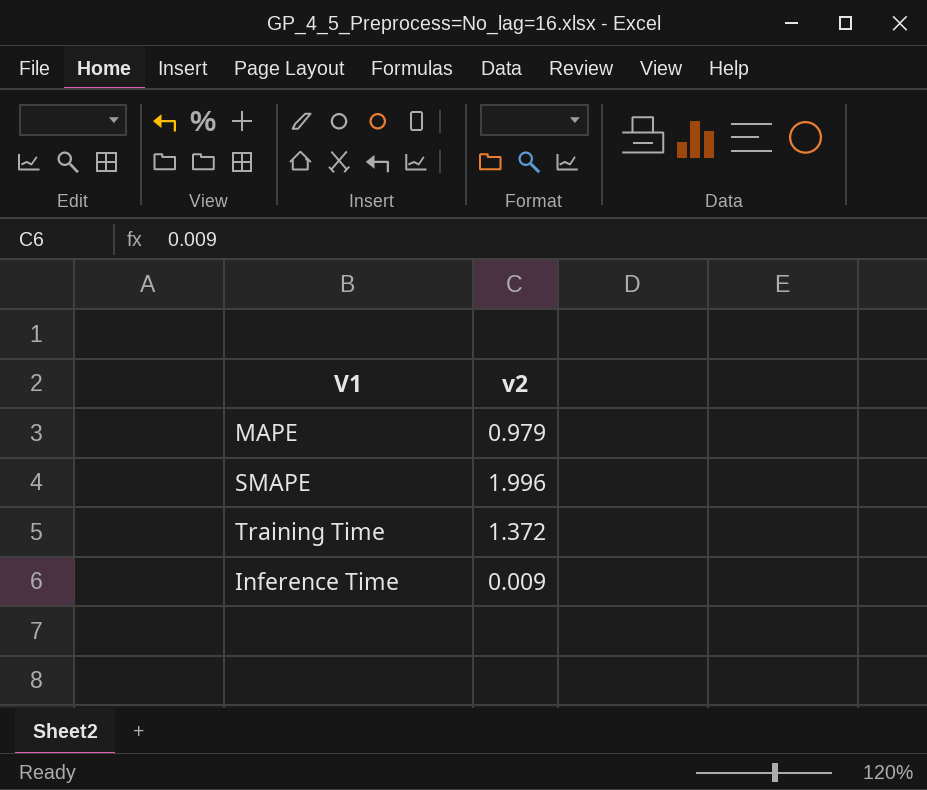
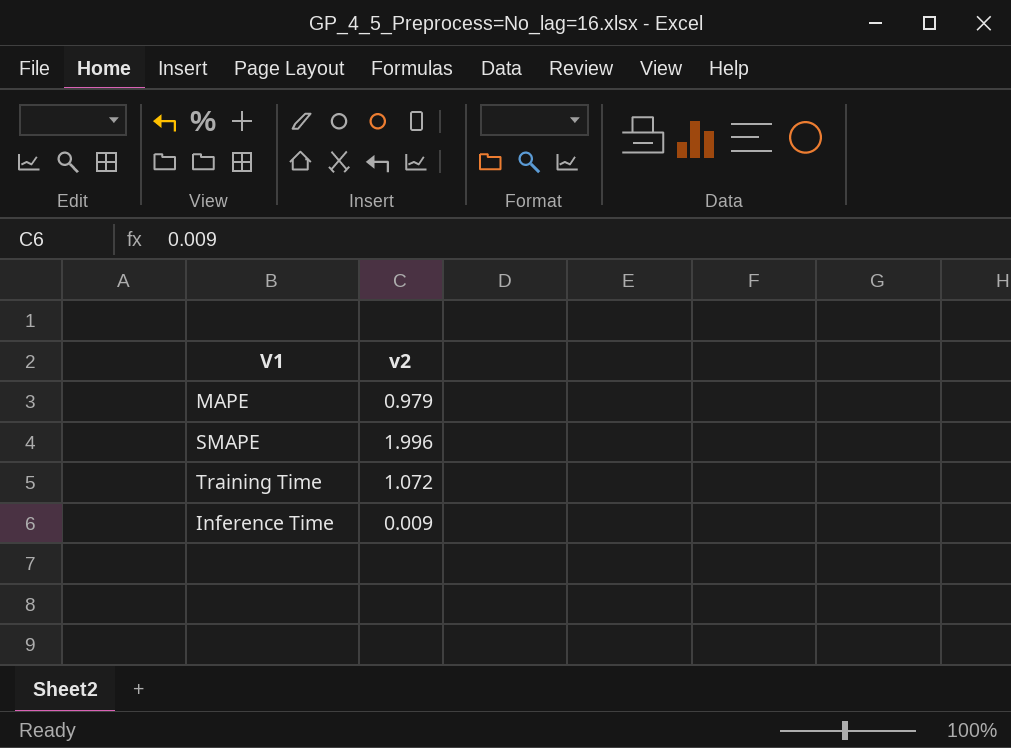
Training Time | v2: 1.372 -> 1.072

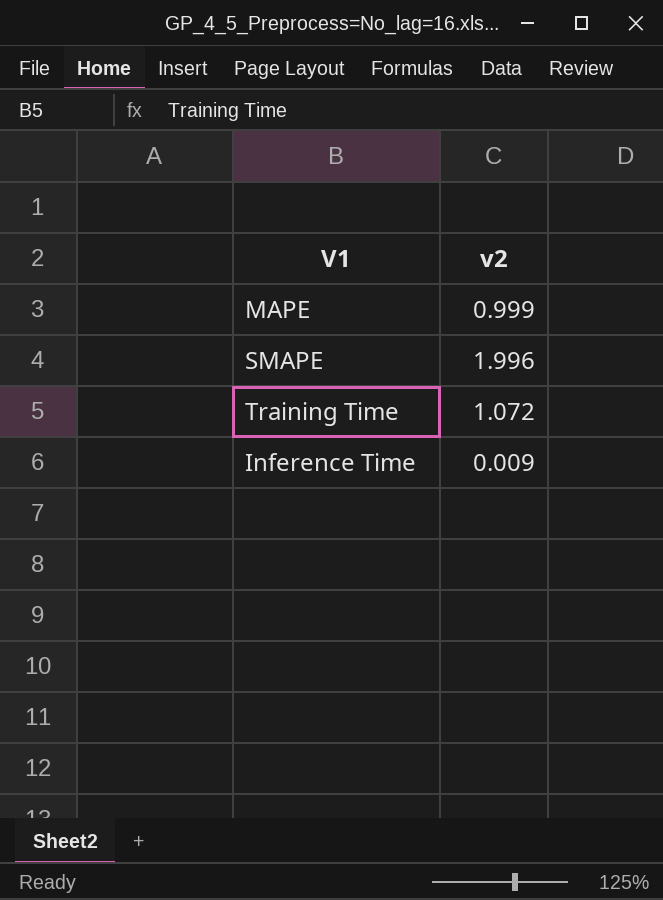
MAPE | v2: 0.979 -> 0.999

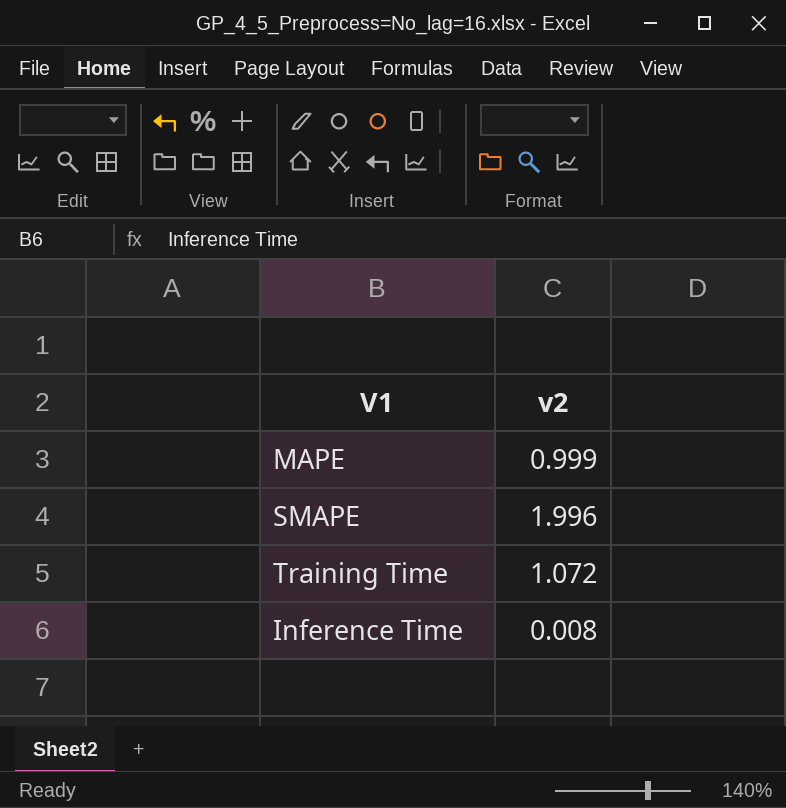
Inference Time | v2: 0.009 -> 0.008

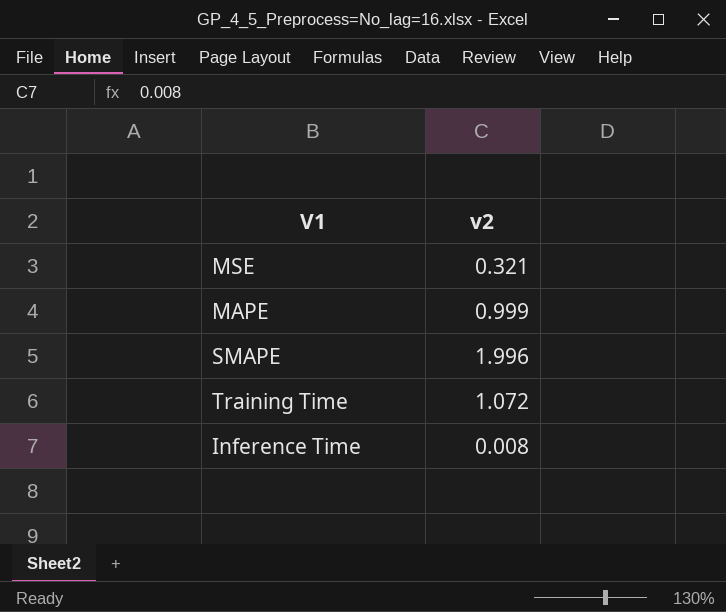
row MSE: none -> 0.321

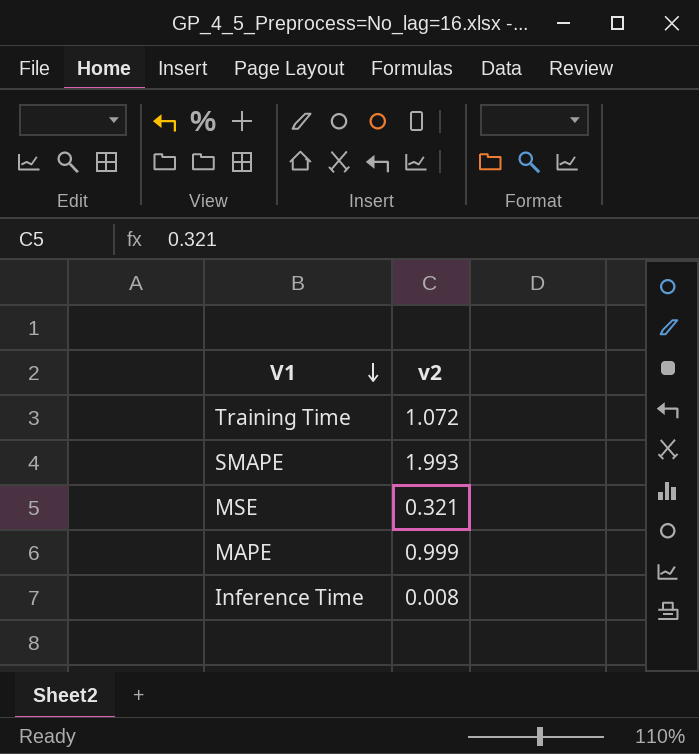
row order: none -> V1 descending
SMAPE | v2: 1.996 -> 1.993

